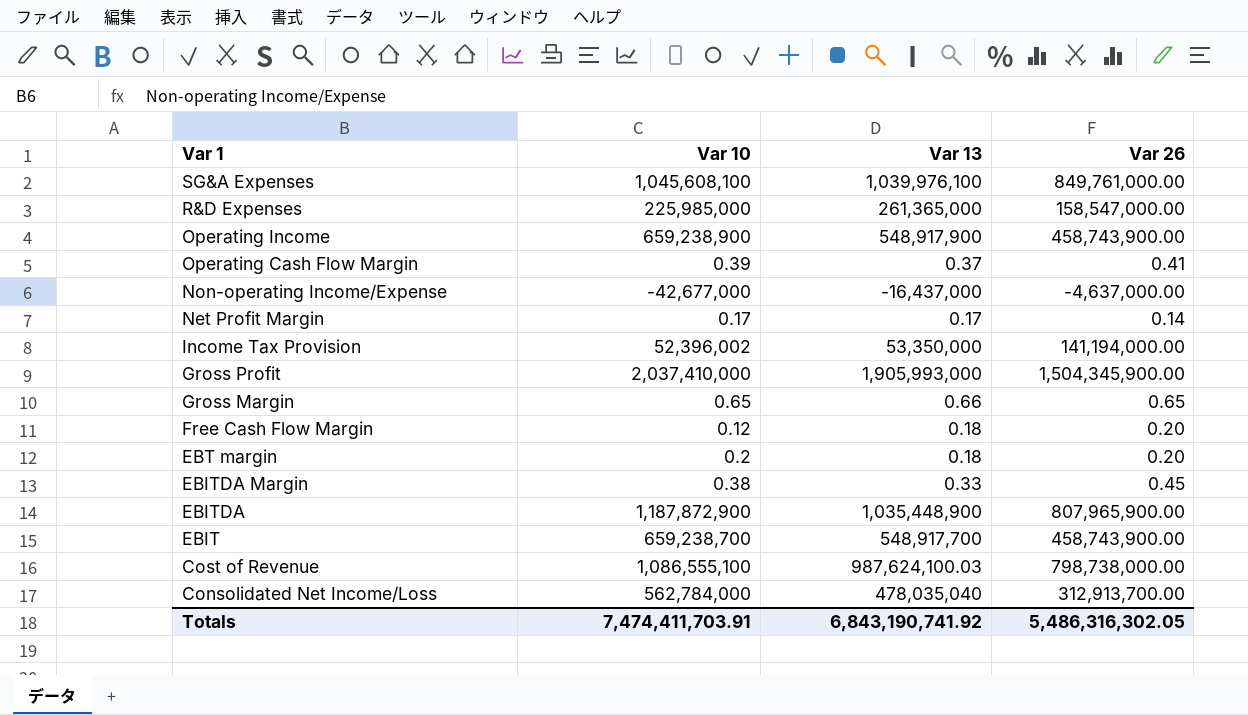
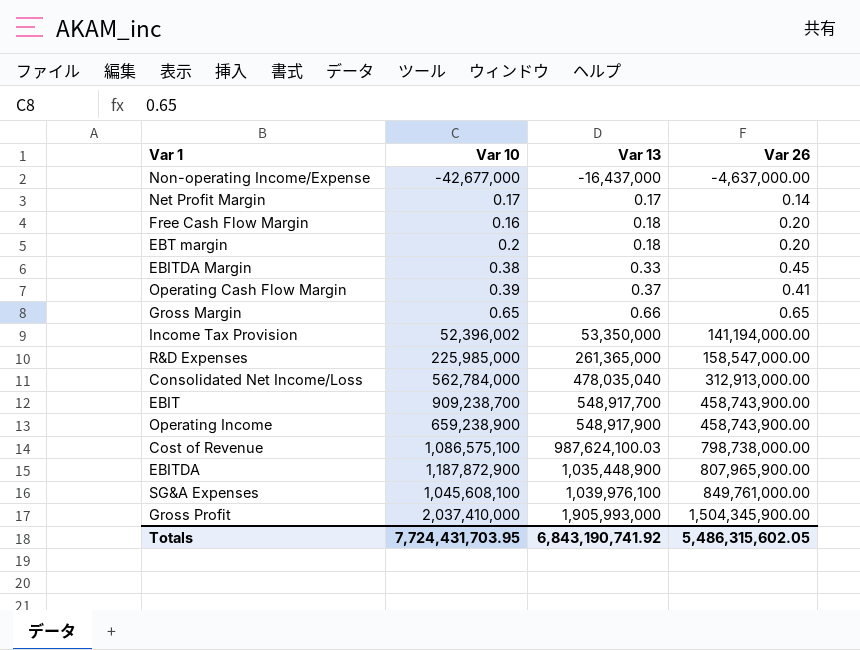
row order: Var 1 descending -> Var 13 ascending
Free Cash Flow Margin | Var 10: 0.12 -> 0.16
Consolidated Net Income/Loss | Var 26: 312,913,700.00 -> 312,913,000.00
EBIT | Var 10: 659,238,700 -> 909,238,700
Cost of Revenue | Var 10: 1,086,555,100 -> 1,086,575,100
Totals | Var 10: 7,474,411,703.91 -> 7,724,431,703.95
Totals | Var 26: 5,486,316,302.05 -> 5,486,315,602.05

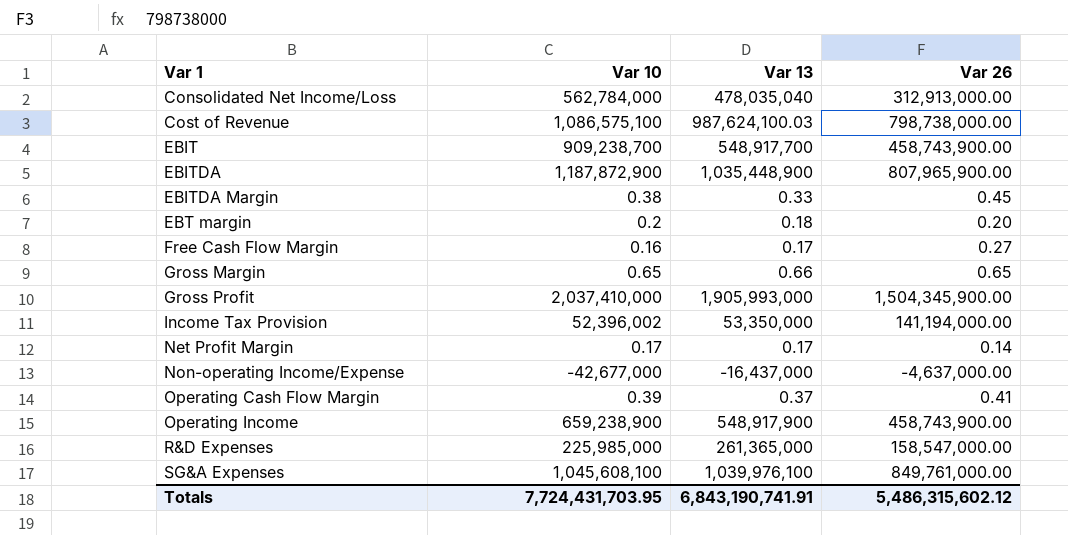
row order: Var 13 ascending -> Var 1 ascending
Free Cash Flow Margin | Var 13: 0.18 -> 0.17
Free Cash Flow Margin | Var 26: 0.20 -> 0.27
Totals | Var 13: 6,843,190,741.92 -> 6,843,190,741.91
Totals | Var 26: 5,486,315,602.05 -> 5,486,315,602.12

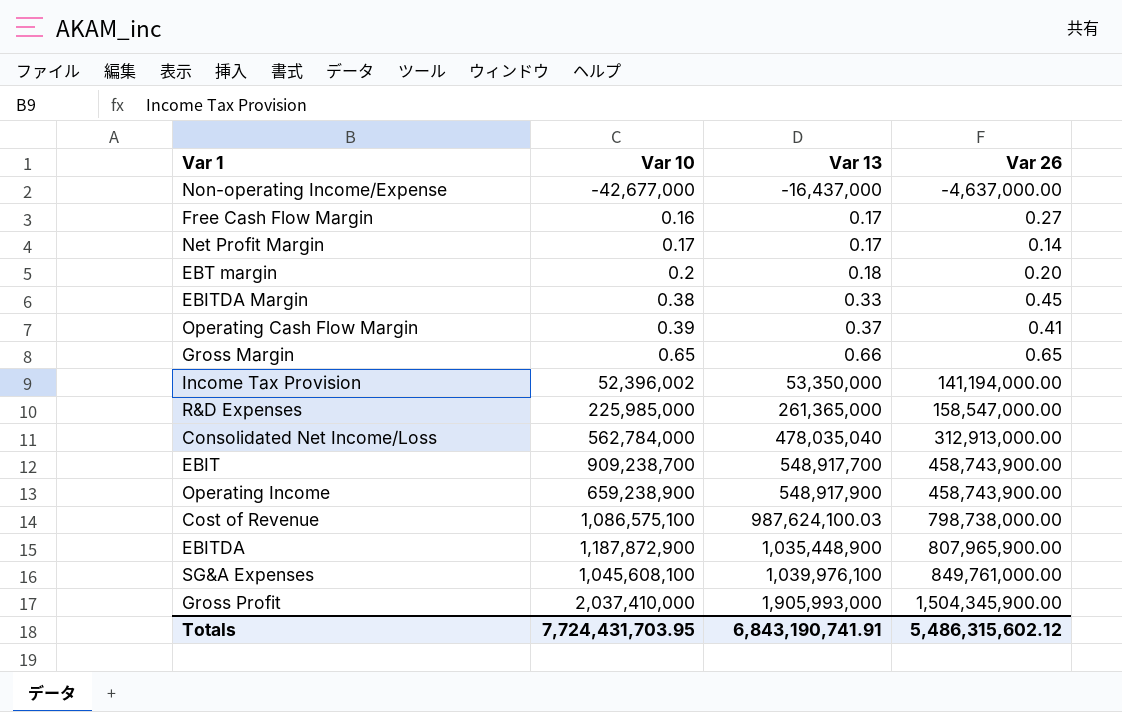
row order: Var 1 ascending -> Var 13 ascending

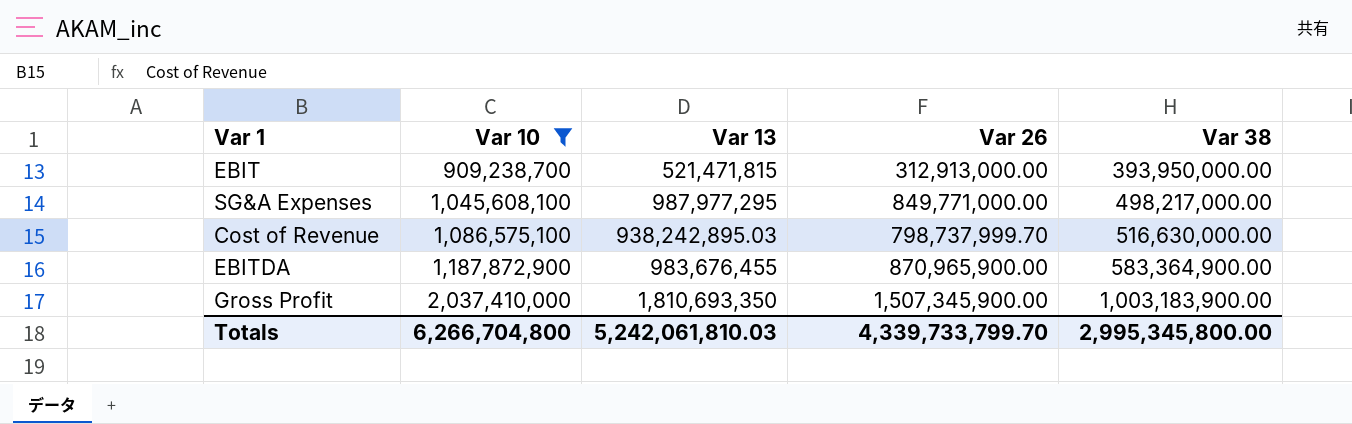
filter: none -> Var 10 >= 909,238,700
row order: Var 13 ascending -> Var 10 ascending
column Var 38 | position: none -> 5
EBIT | Var 13: 548,917,700 -> 521,471,815
EBIT | Var 26: 458,743,900.00 -> 312,913,000.00
SG&A Expenses | Var 13: 1,039,976,100 -> 987,977,295
SG&A Expenses | Var 26: 849,761,000.00 -> 849,771,000.00
Cost of Revenue | Var 13: 987,624,100.03 -> 938,242,895.03
Cost of Revenue | Var 26: 798,738,000.00 -> 798,737,999.70
EBITDA | Var 13: 1,035,448,900 -> 983,676,455
EBITDA | Var 26: 807,965,900.00 -> 870,965,900.00
Gross Profit | Var 13: 1,905,993,000 -> 1,810,693,350
Gross Profit | Var 26: 1,504,345,900.00 -> 1,507,345,900.00
Totals | Var 10: 7,724,431,703.95 -> 6,266,704,800
Totals | Var 13: 6,843,190,741.91 -> 5,242,061,810.03
Totals | Var 26: 5,486,315,602.12 -> 4,339,733,799.70

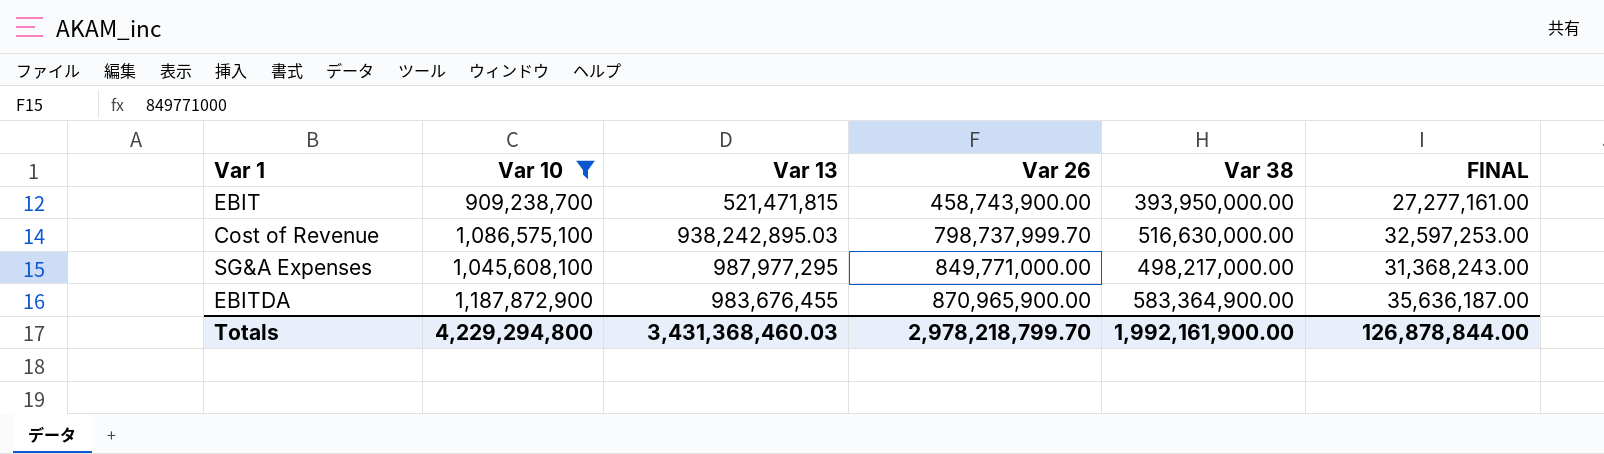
row order: Var 10 ascending -> Var 26 ascending
column FINAL | formula: none -> [Var 10] * 0.03
row Gross Profit: 2,037,410,000 | 1,810,693,350 | 1,507,345,900.00 | 1,003,183,900.00 -> none
EBIT | Var 26: 312,913,000.00 -> 458,743,900.00
Totals | Var 10: 6,266,704,800 -> 4,229,294,800
Totals | Var 13: 5,242,061,810.03 -> 3,431,368,460.03
Totals | Var 26: 4,339,733,799.70 -> 2,978,218,799.70
Totals | Var 38: 2,995,345,800.00 -> 1,992,161,900.00

